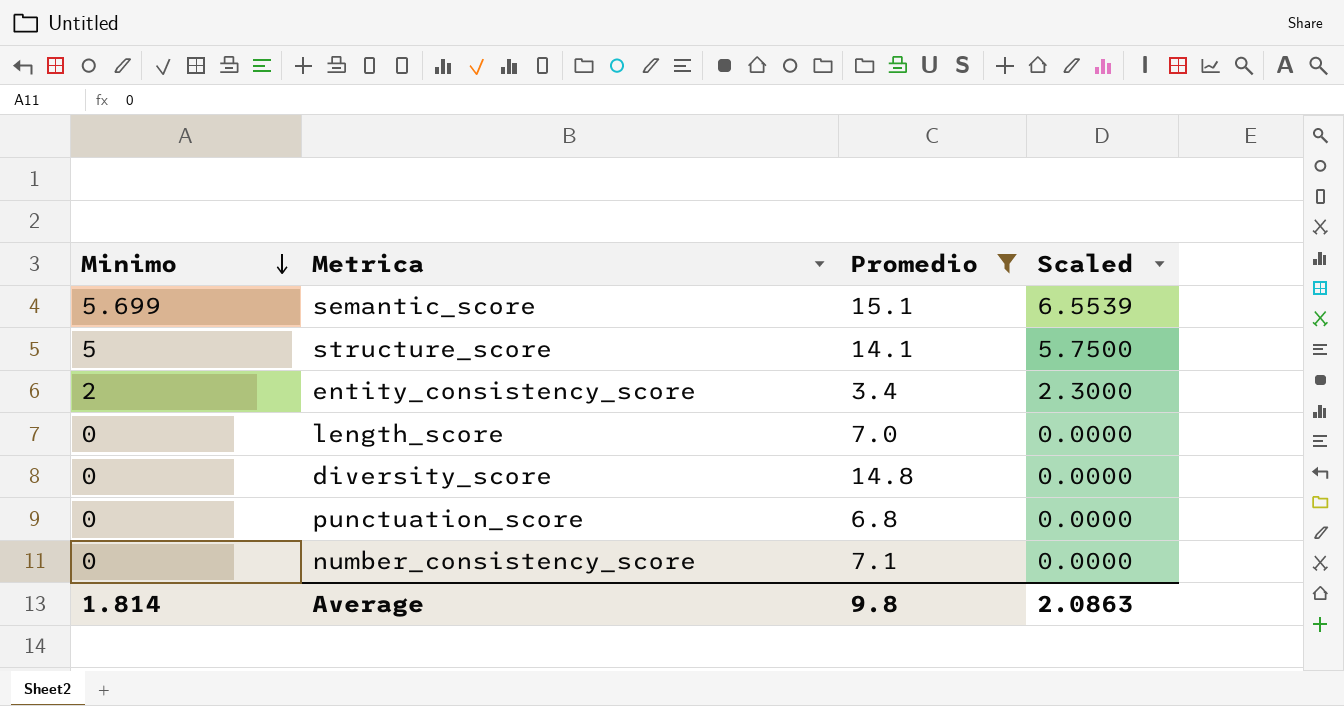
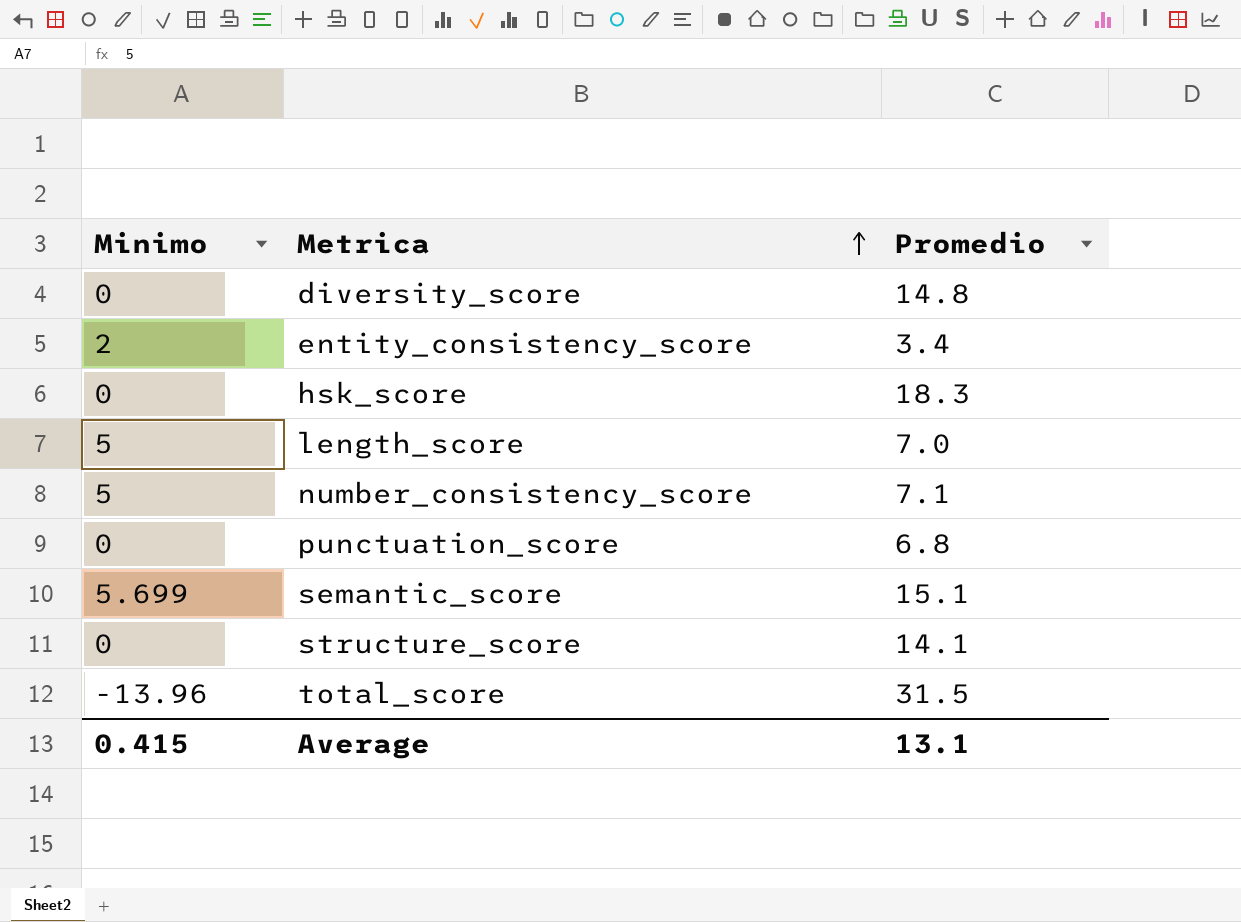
filter: Promedio <= 15.1 -> none
row order: Minimo descending -> Metrica ascending
column Scaled | formula: [Minimo] * 1.15 -> none
length_score | Minimo: 0 -> 5
number_consistency_score | Minimo: 0 -> 5
structure_score | Minimo: 5 -> 0
Average | Minimo: 1.814 -> 0.415
Average | Promedio: 9.8 -> 13.1

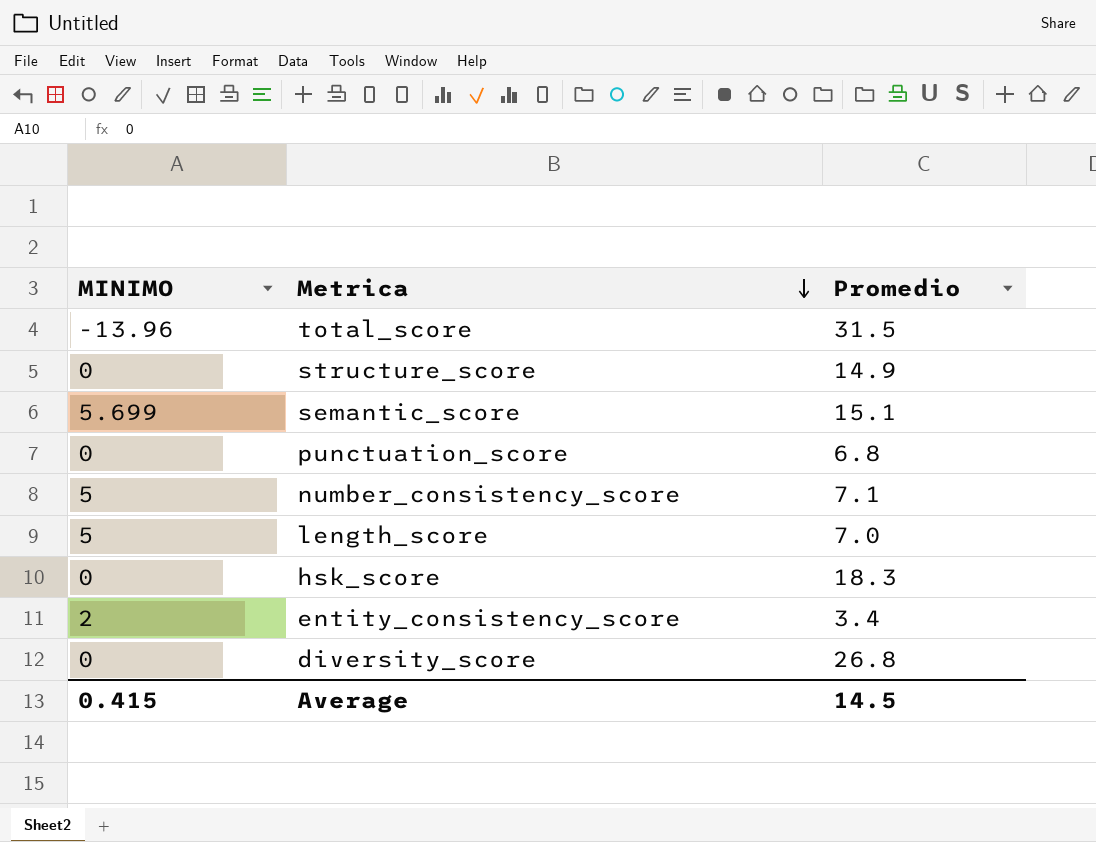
row order: Metrica ascending -> Metrica descending
column name: Minimo -> MINIMO
structure_score | Promedio: 14.1 -> 14.9
diversity_score | Promedio: 14.8 -> 26.8
Average | Promedio: 13.1 -> 14.5

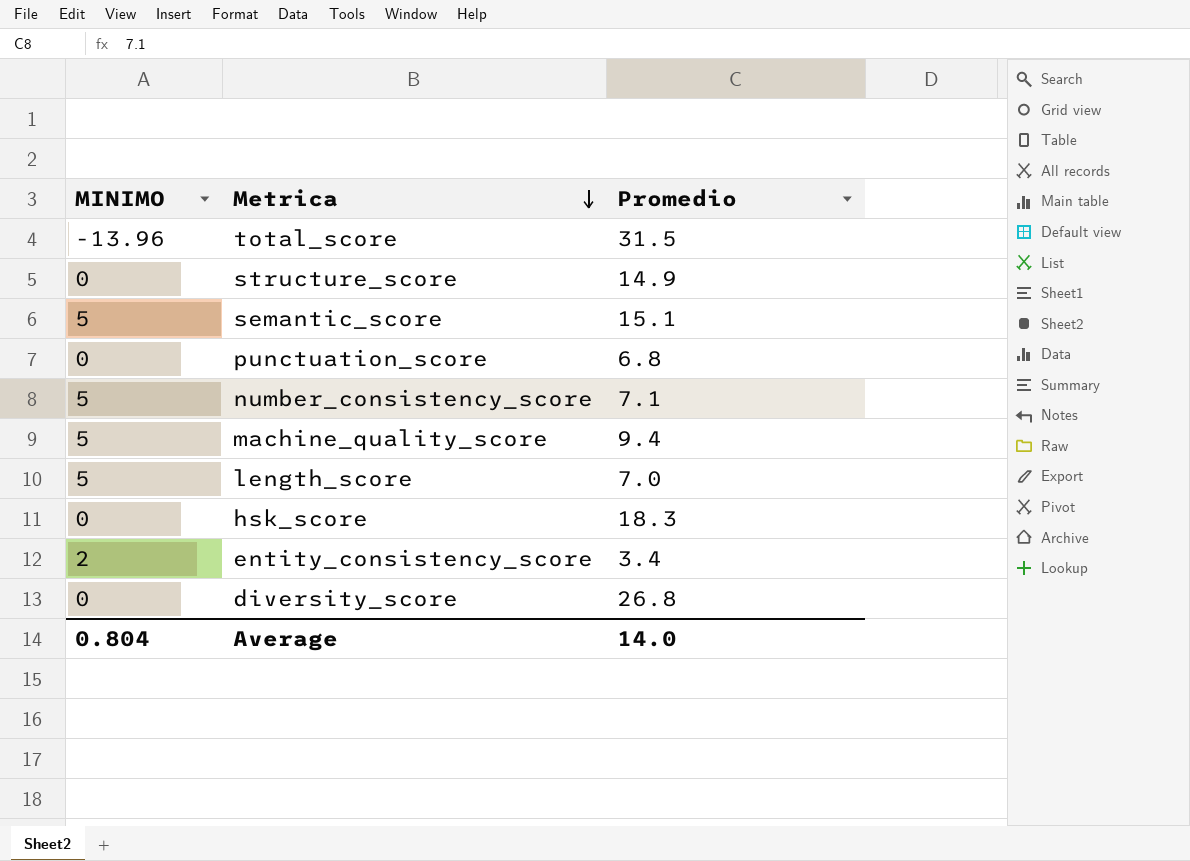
semantic_score | MINIMO: 5.699 -> 5
row machine_quality_score: none -> 5 | 9.4
Average | MINIMO: 0.415 -> 0.804
Average | Promedio: 14.5 -> 14.0

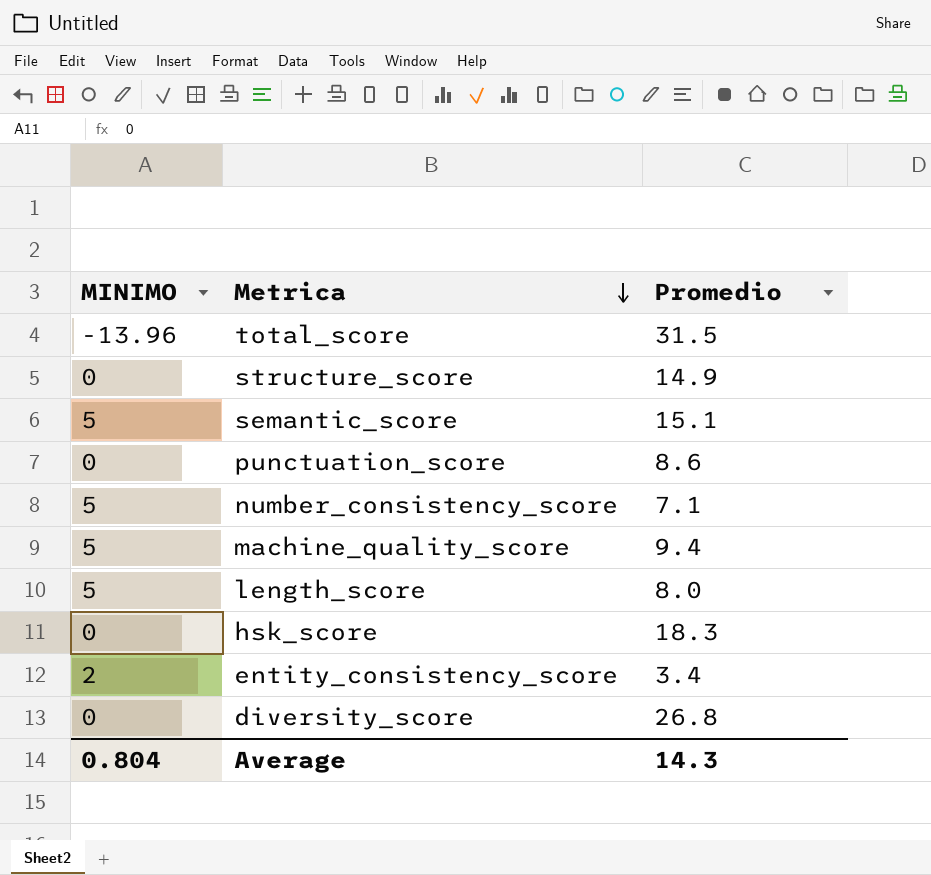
punctuation_score | Promedio: 6.8 -> 8.6
length_score | Promedio: 7.0 -> 8.0
Average | Promedio: 14.0 -> 14.3

